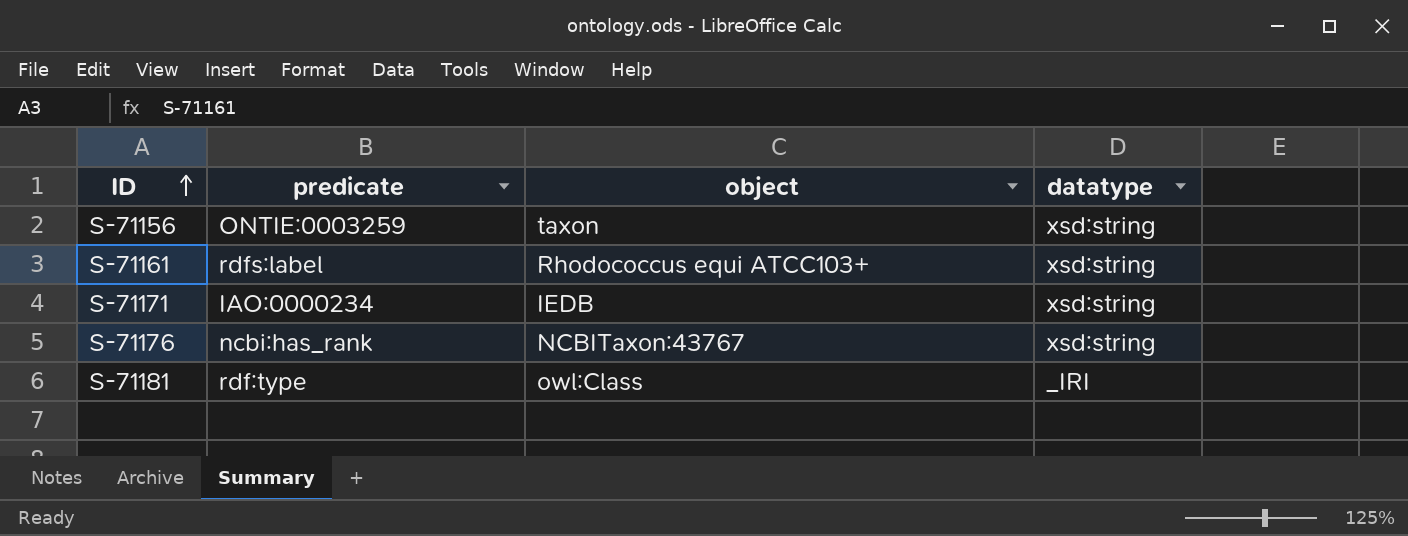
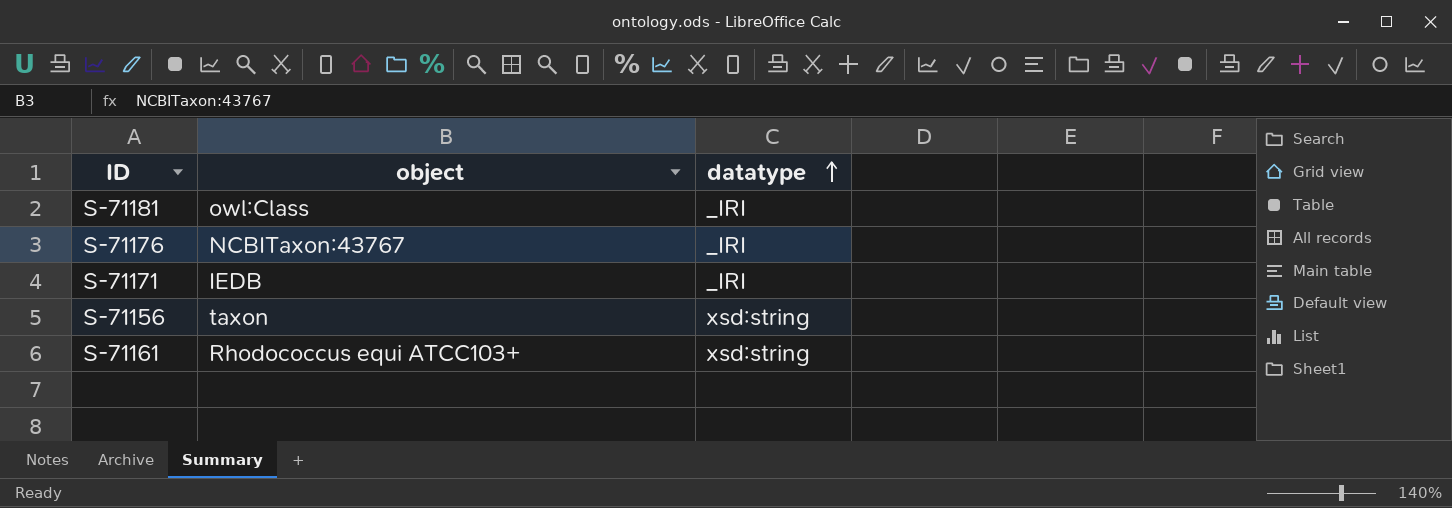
row order: ID ascending -> datatype ascending
column predicate | position: 2 -> none
S-71176 | datatype: xsd:string -> _IRI
S-71171 | datatype: xsd:string -> _IRI

